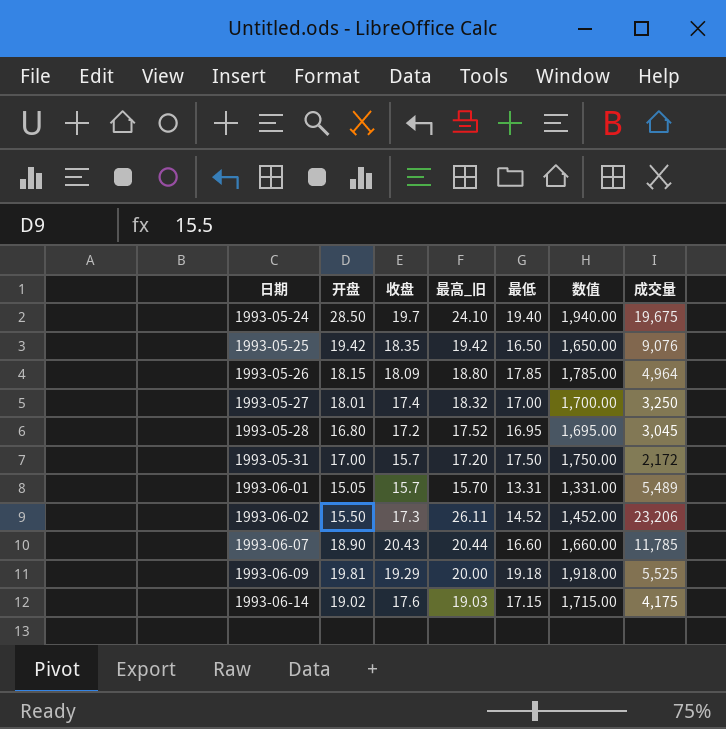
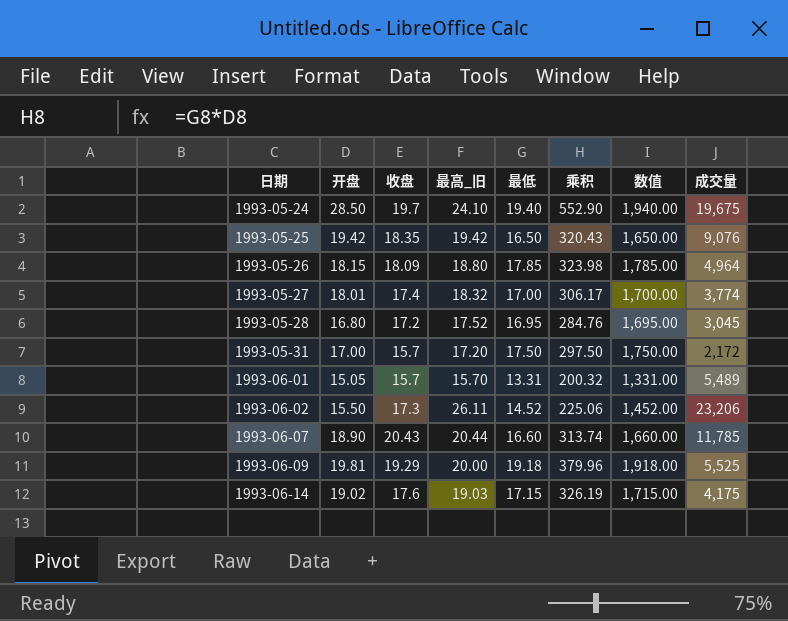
column 乘积 | formula: none -> [开盘] * [最低]
1993-05-27 | 成交量: 3,250 -> 3,774

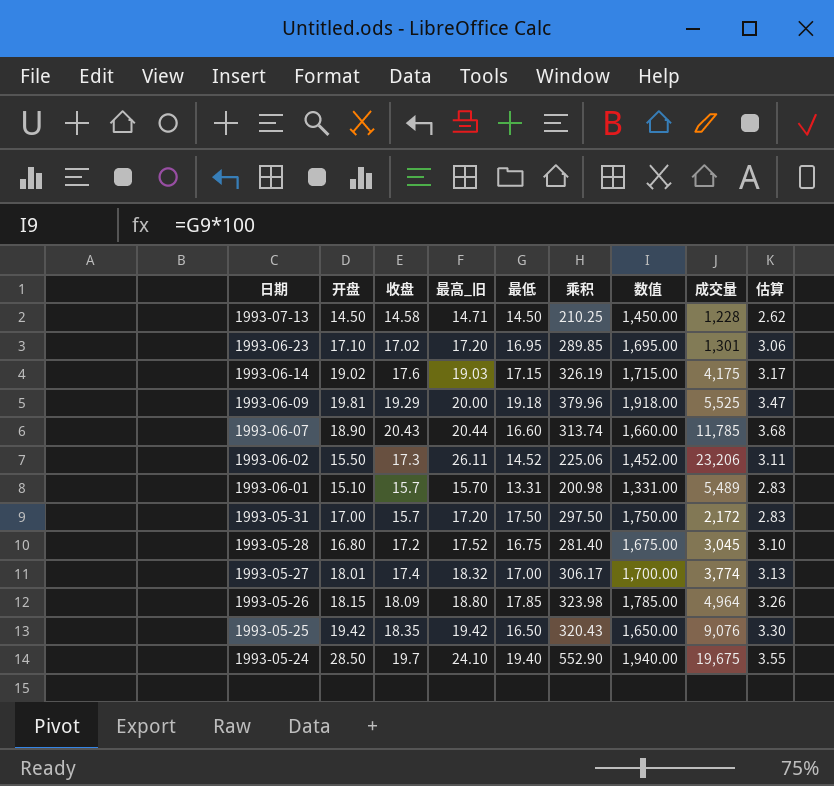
row order: 日期 ascending -> 日期 descending
column 估算 | formula: none -> [收盘] * 0.18
row 1993-07-13: none -> 14.50 | 14.58 | 14.71 | 14.50 | 210.25 | 1,450.00 | 1,228 | 2.62
row 1993-06-23: none -> 17.10 | 17.02 | 17.20 | 16.95 | 289.85 | 1,695.00 | 1,301 | 3.06
1993-06-01 | 开盘: 15.05 -> 15.10
1993-06-01 | 乘积: 200.32 -> 200.98
1993-05-28 | 最低: 16.95 -> 16.75
1993-05-28 | 乘积: 284.76 -> 281.40
1993-05-28 | 数值: 1,695.00 -> 1,675.00

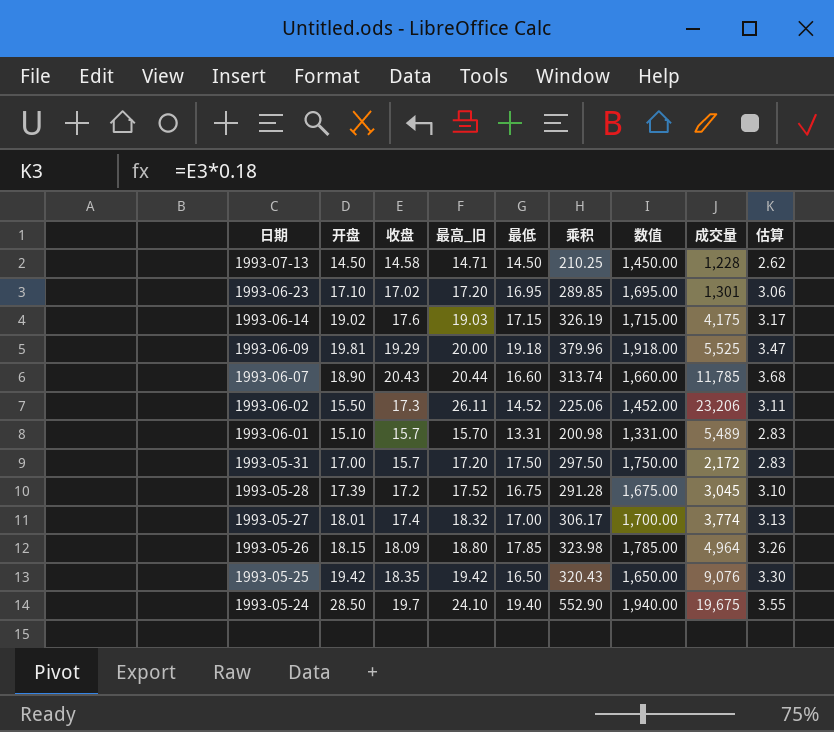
1993-05-28 | 开盘: 16.80 -> 17.39
1993-05-28 | 乘积: 281.40 -> 291.28

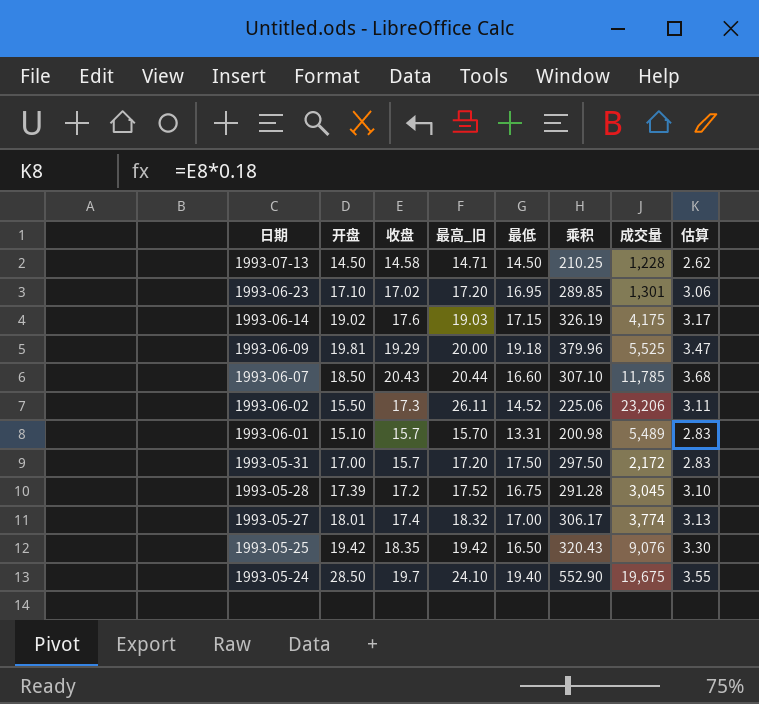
column 数值 | formula: [最低] * 100 -> none
row 1993-05-26: 18.15 | 18.09 | 18.80 | 17.85 | 323.98 | 1,785.00 | 4,964 | 3.26 -> none
1993-06-07 | 开盘: 18.90 -> 18.50
1993-06-07 | 乘积: 313.74 -> 307.10

